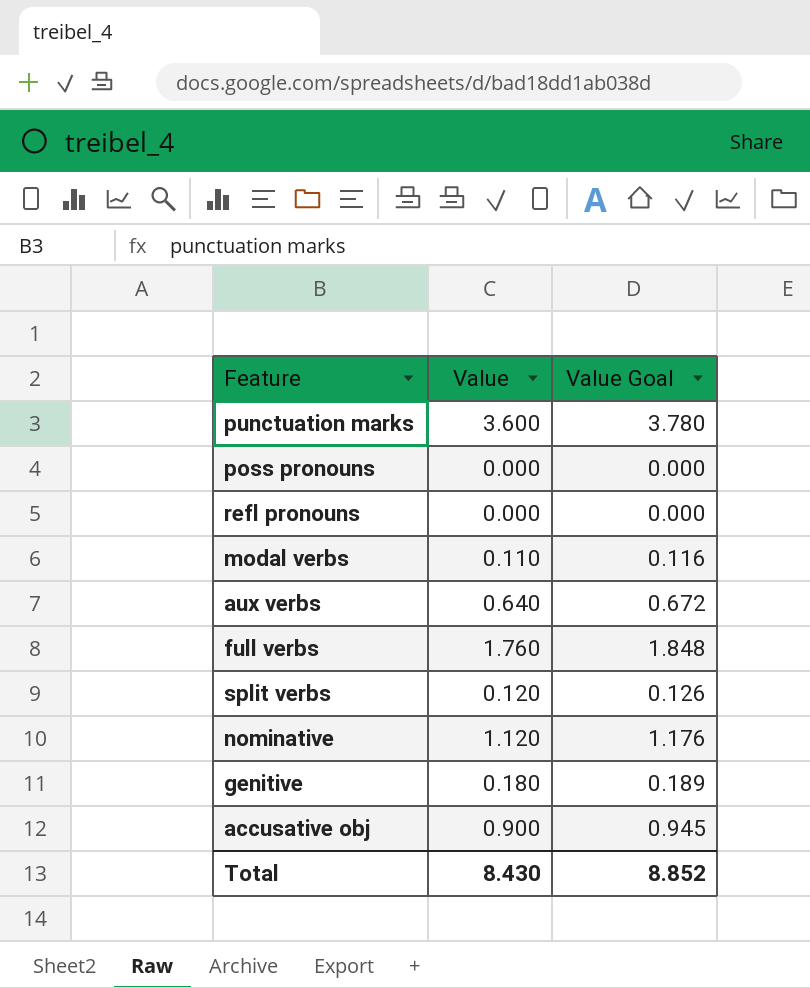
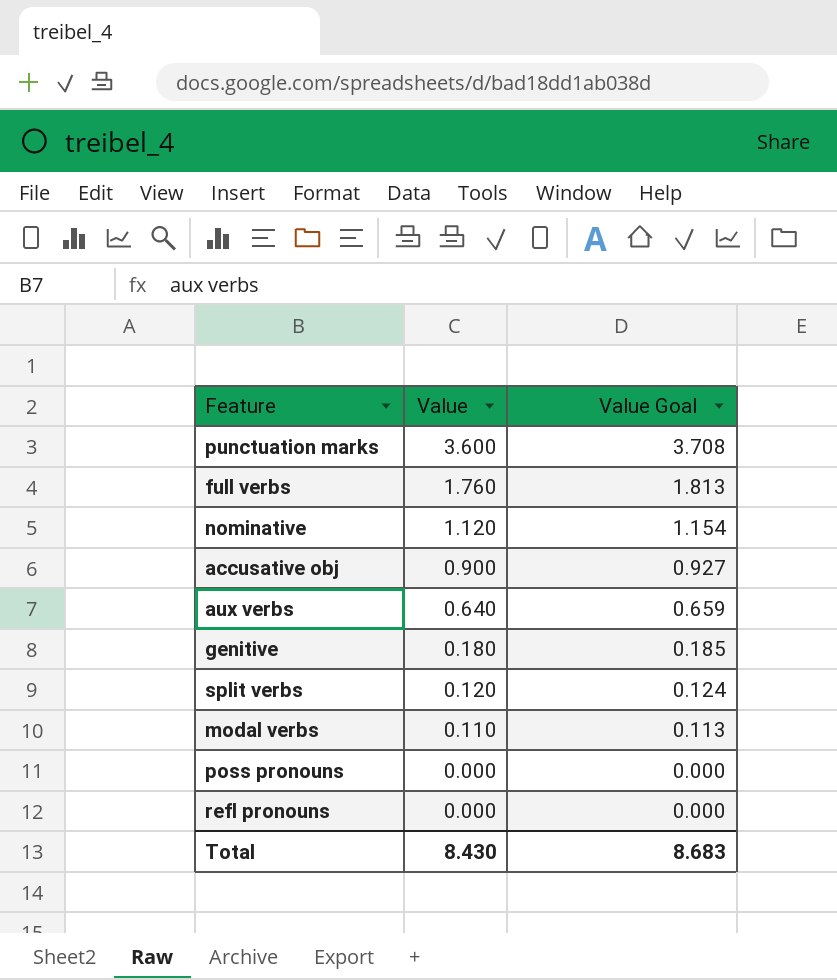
row order: none -> Value descending
column Value Goal | formula: [Value] * 1.05 -> [Value] * 1.03
Total | Value Goal: 8.852 -> 8.683

